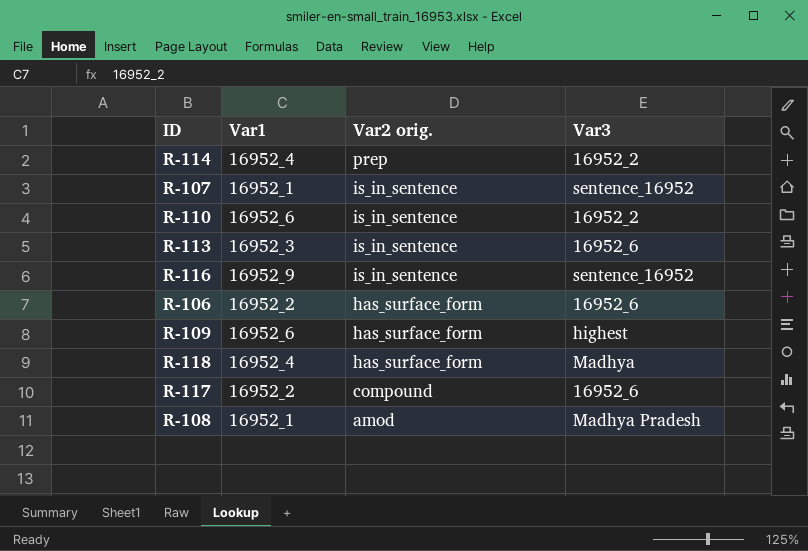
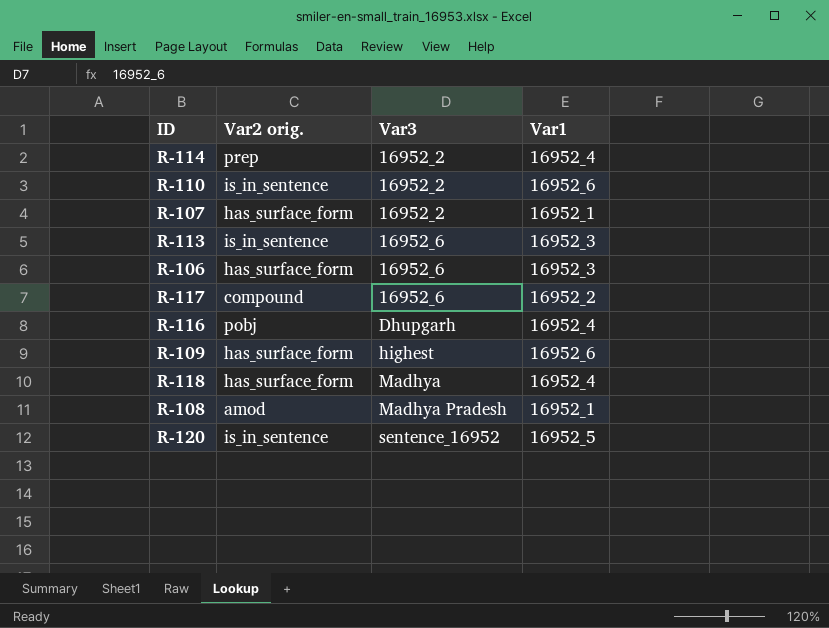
row order: Var2 orig. descending -> Var3 ascending
column Var1 | position: 2 -> 4
R-107 | Var2 orig.: is_in_sentence -> has_surface_form
R-107 | Var3: sentence_16952 -> 16952_2
R-106 | Var1: 16952_2 -> 16952_3
R-116 | Var2 orig.: is_in_sentence -> pobj
R-116 | Var3: sentence_16952 -> Dhupgarh
R-116 | Var1: 16952_9 -> 16952_4
row R-120: none -> is_in_sentence | sentence_16952 | 16952_5

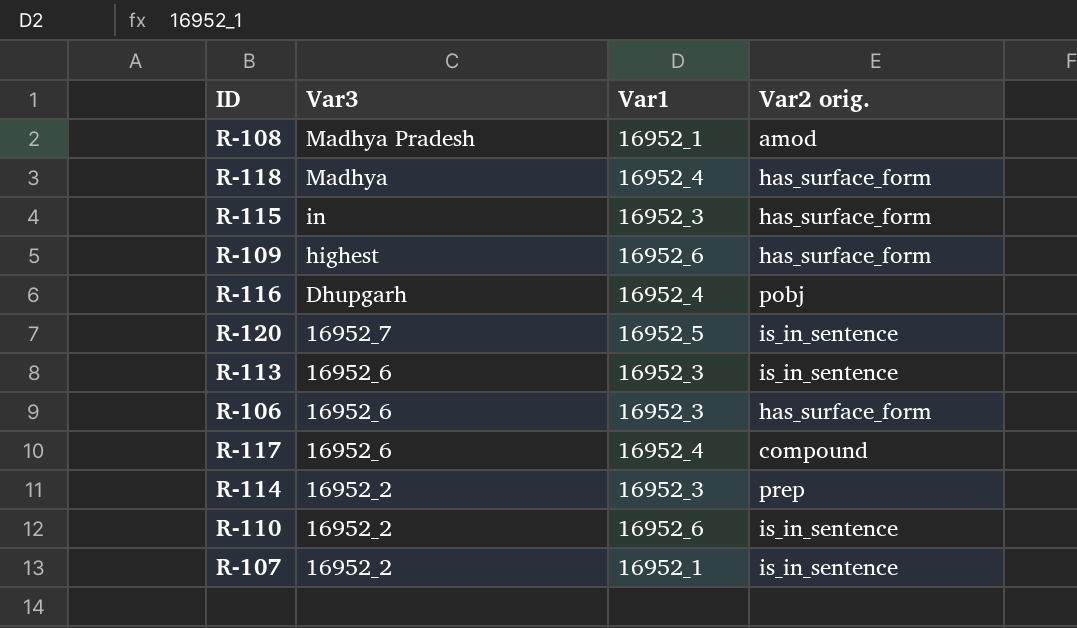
row order: Var3 ascending -> Var3 descending
column Var2 orig. | position: 2 -> 4
row R-115: none -> in | 16952_3 | has_surface_form
R-120 | Var3: sentence_16952 -> 16952_7
R-117 | Var1: 16952_2 -> 16952_4
R-114 | Var1: 16952_4 -> 16952_3
R-107 | Var2 orig.: has_surface_form -> is_in_sentence

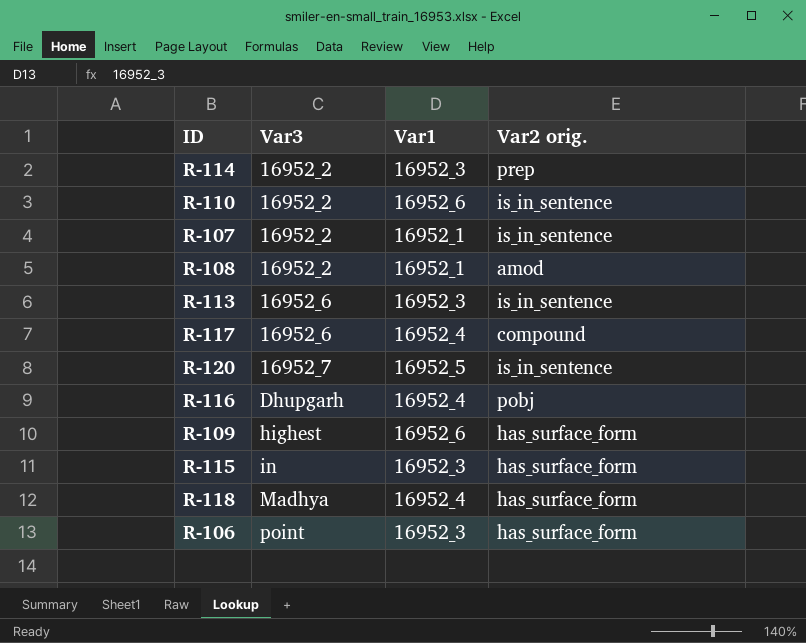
row order: Var3 descending -> Var3 ascending
R-108 | Var3: Madhya Pradesh -> 16952_2
R-106 | Var3: 16952_6 -> point

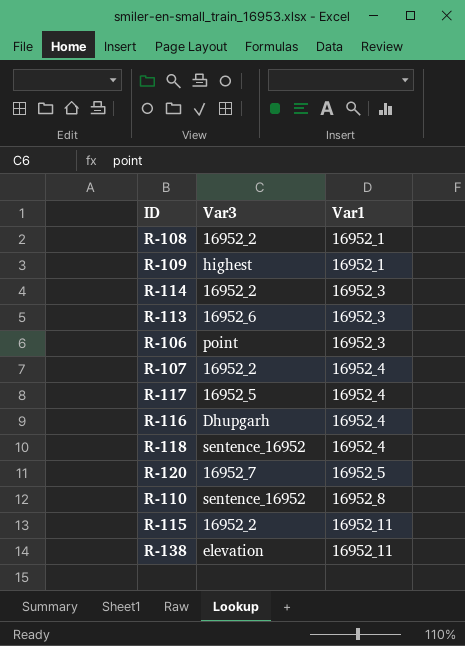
row order: Var3 ascending -> Var1 ascending
column Var2 orig. | position: 4 -> none
R-109 | Var1: 16952_6 -> 16952_1
R-107 | Var1: 16952_1 -> 16952_4
R-117 | Var3: 16952_6 -> 16952_5
R-118 | Var3: Madhya -> sentence_16952
R-110 | Var3: 16952_2 -> sentence_16952
R-110 | Var1: 16952_6 -> 16952_8
R-115 | Var3: in -> 16952_2
R-115 | Var1: 16952_3 -> 16952_11
row R-138: none -> elevation | 16952_11

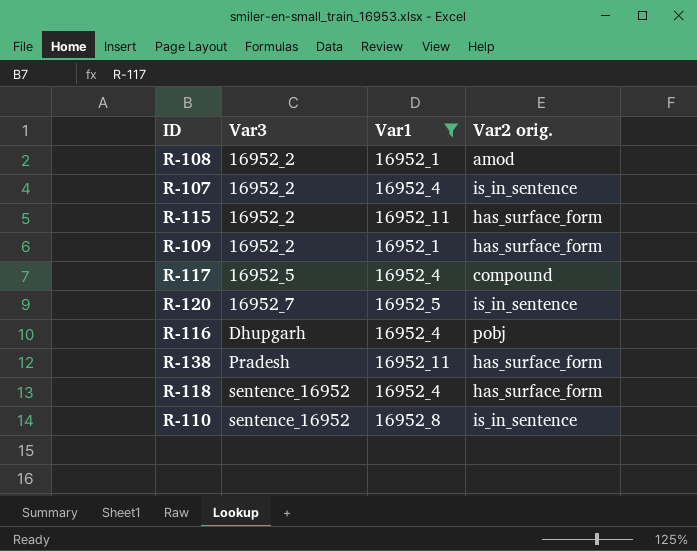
filter: none -> Var1 != 16952_3
row order: Var1 ascending -> Var3 ascending
column Var2 orig. | position: none -> 4
R-109 | Var3: highest -> 16952_2
R-138 | Var3: elevation -> Pradesh

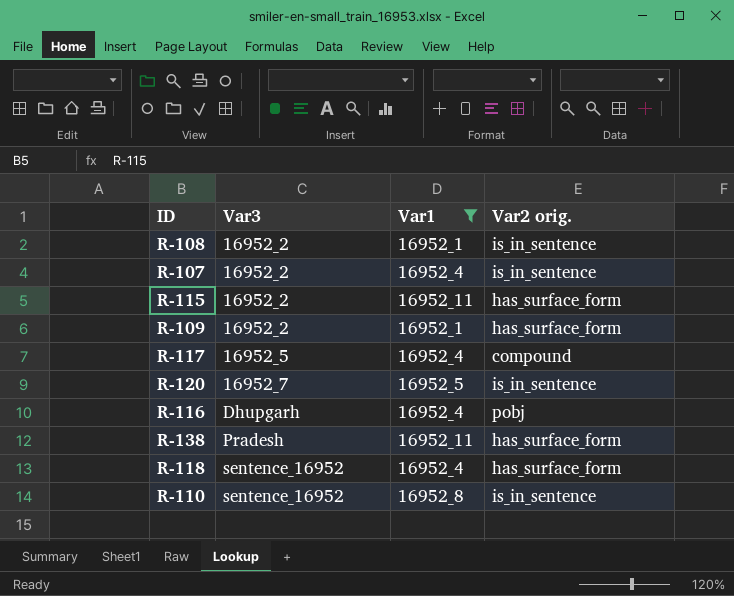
R-108 | Var2 orig.: amod -> is_in_sentence

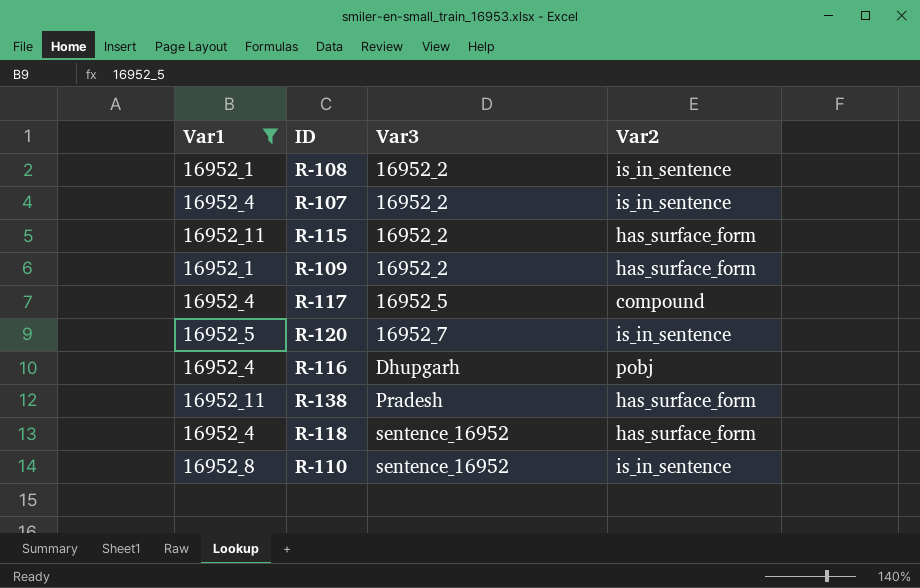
column Var1 | position: 3 -> 1
column name: Var2 orig. -> Var2

